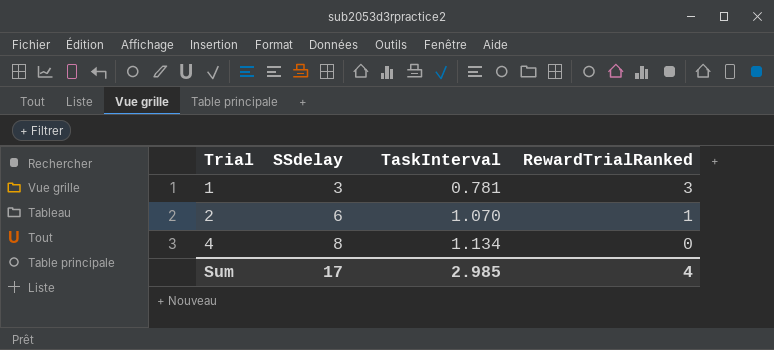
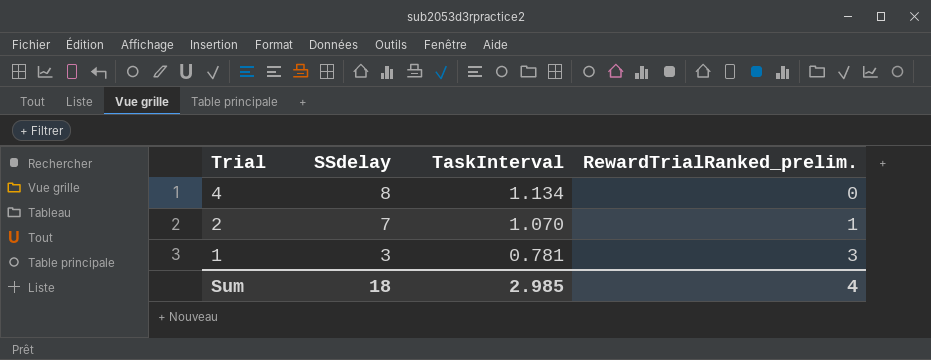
row order: Trial ascending -> Trial descending
column name: RewardTrialRanked -> RewardTrialRanked_prelim.
2 | SSdelay: 6 -> 7
Sum | SSdelay: 17 -> 18

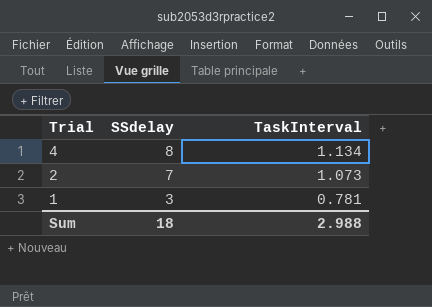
column RewardTrialRanked_prelim. | position: 4 -> none
2 | TaskInterval: 1.070 -> 1.073
Sum | TaskInterval: 2.985 -> 2.988

